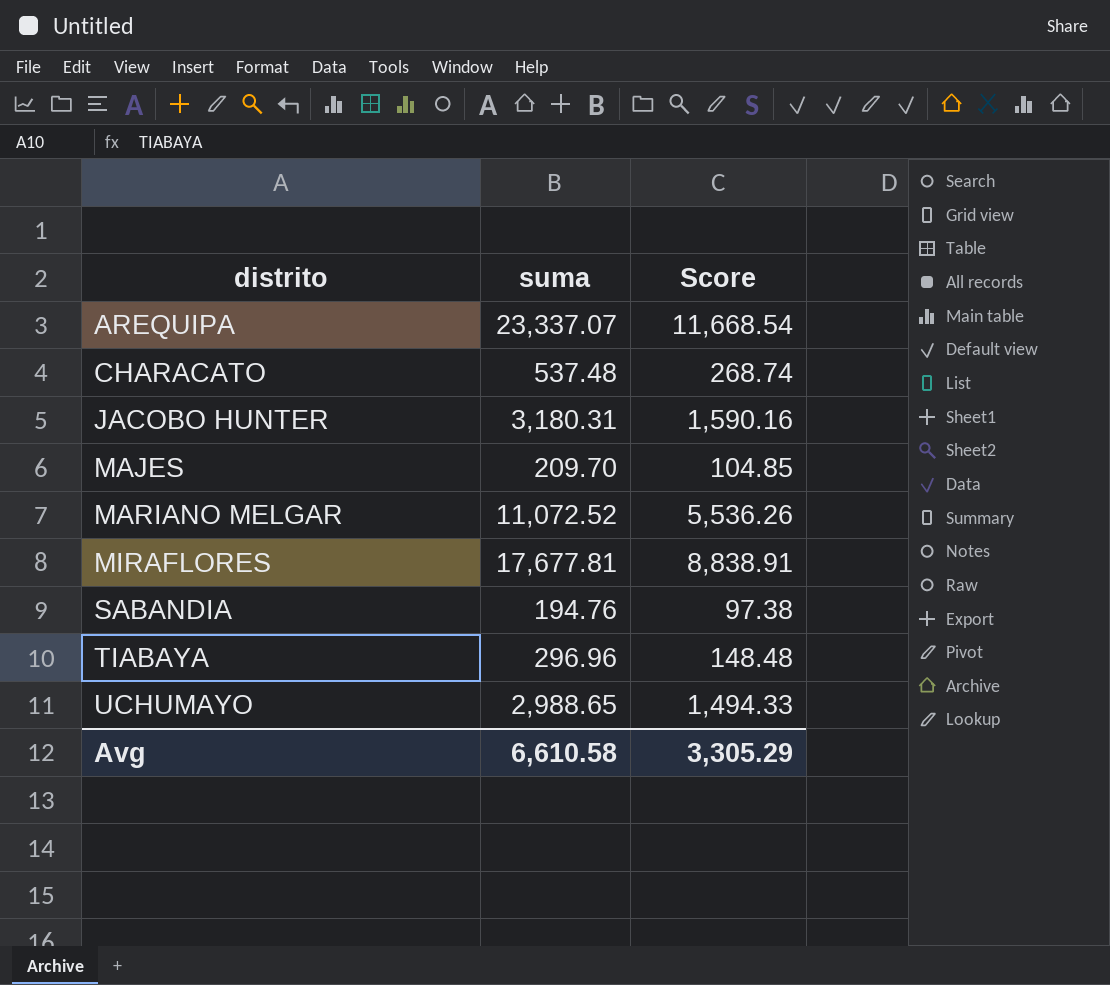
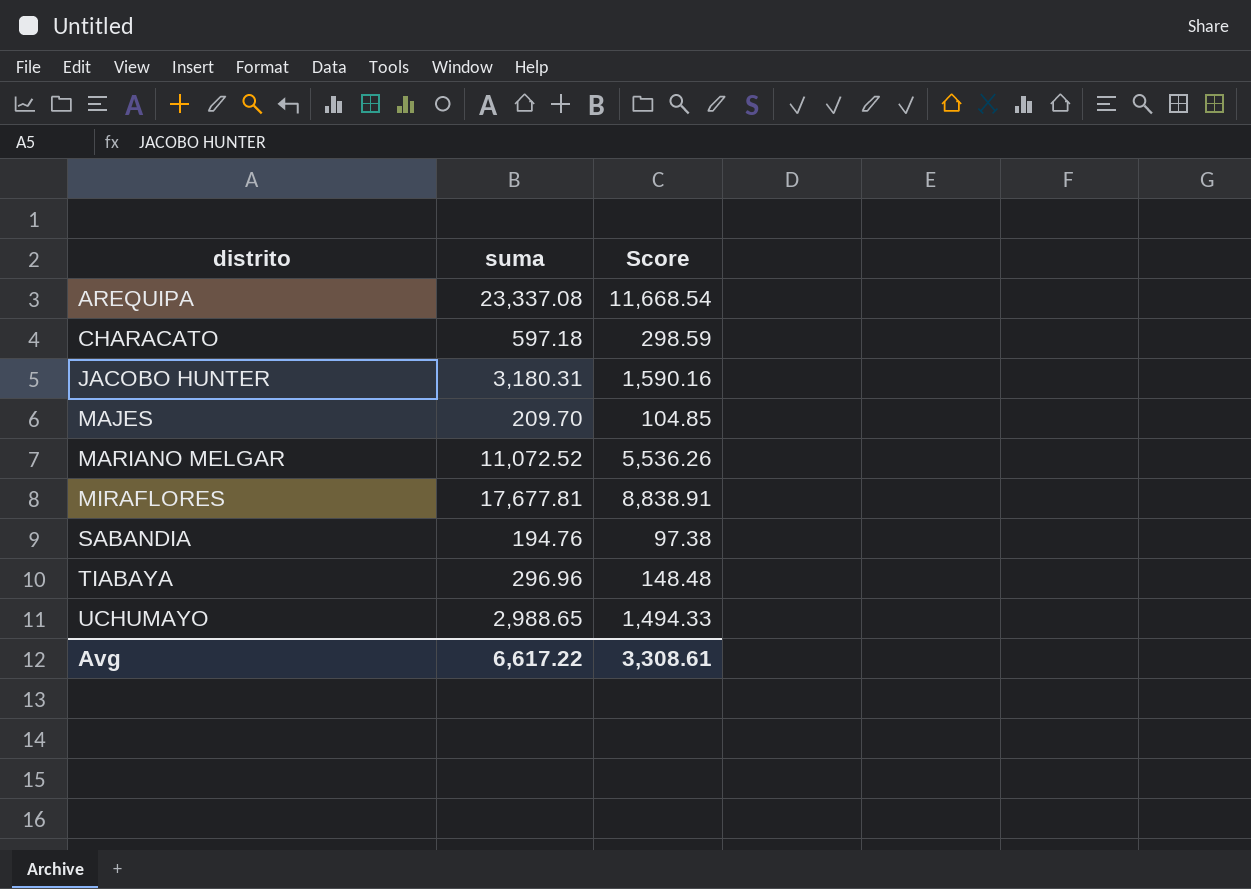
AREQUIPA | suma: 23,337.07 -> 23,337.08
CHARACATO | suma: 537.48 -> 597.18
CHARACATO | Score: 268.74 -> 298.59
Avg | suma: 6,610.58 -> 6,617.22
Avg | Score: 3,305.29 -> 3,308.61

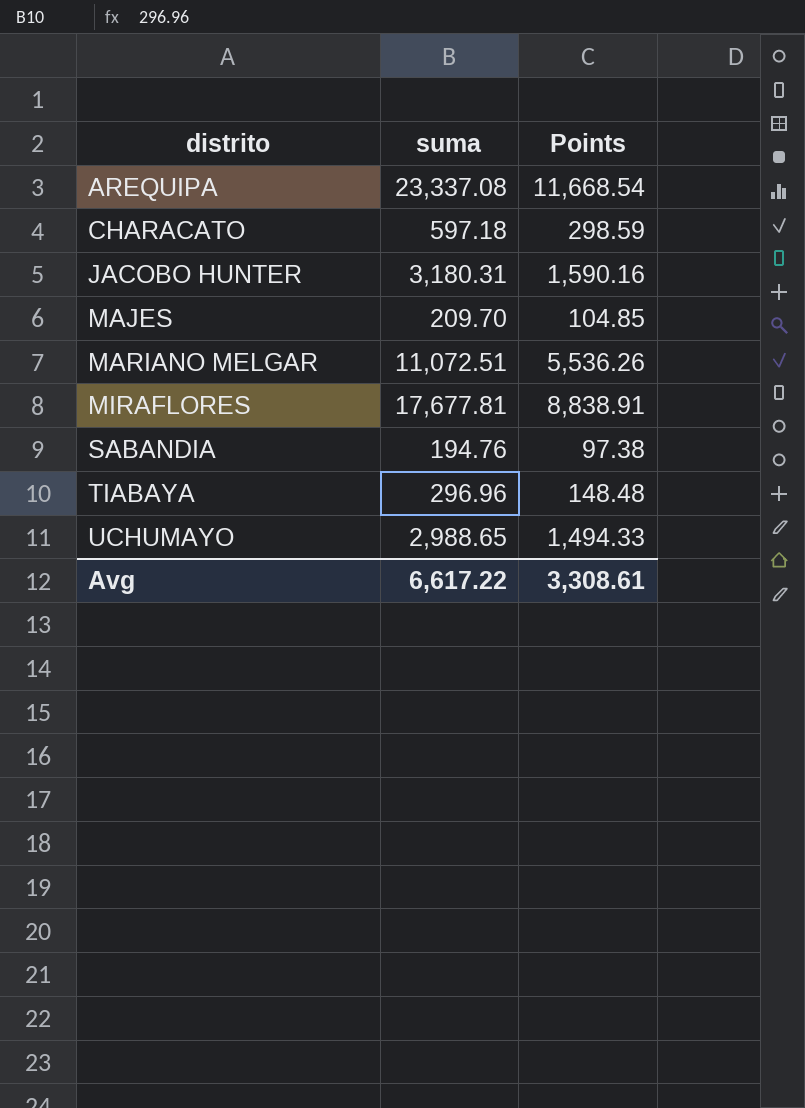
column name: Score -> Points
MARIANO MELGAR | suma: 11,072.52 -> 11,072.51

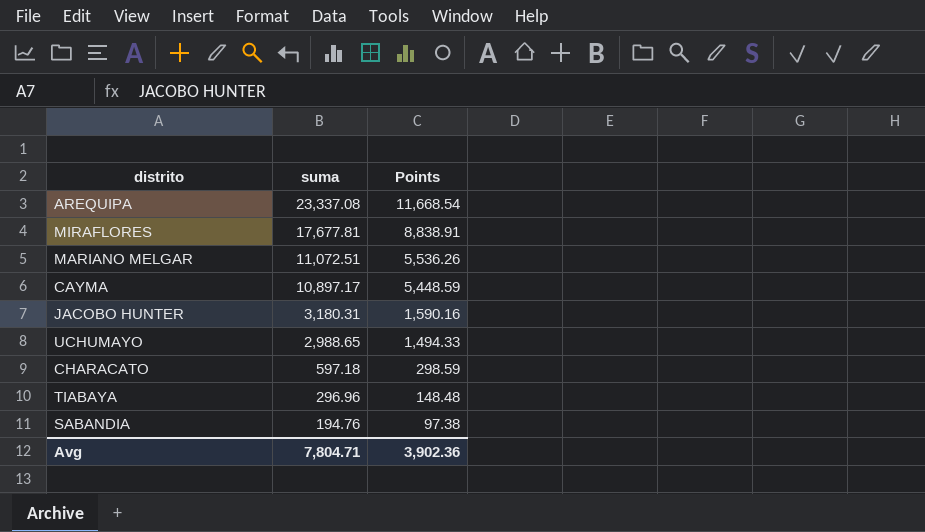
row order: distrito ascending -> suma descending
row MAJES: 209.70 | 104.85 -> none
row CAYMA: none -> 10,897.17 | 5,448.59
Avg | suma: 6,617.22 -> 7,804.71
Avg | Points: 3,308.61 -> 3,902.36

